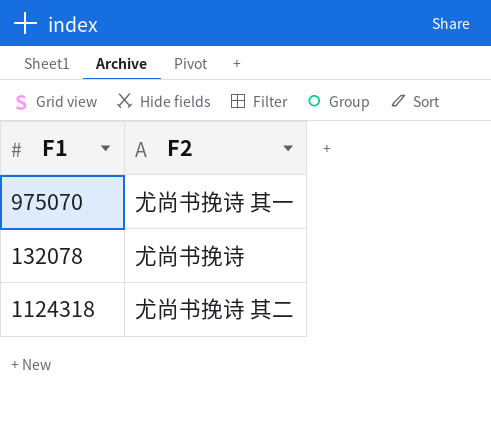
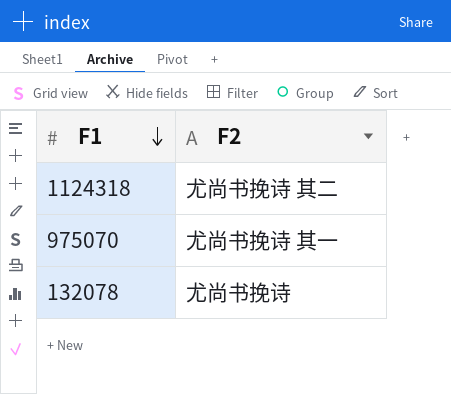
row order: none -> F1 descending

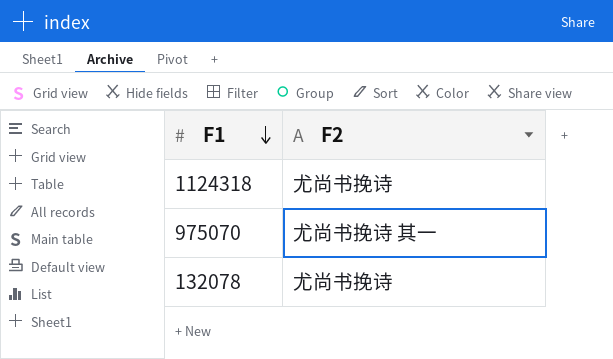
1124318 | F2: 尤尚书挽诗 其二 -> 尤尚书挽诗

